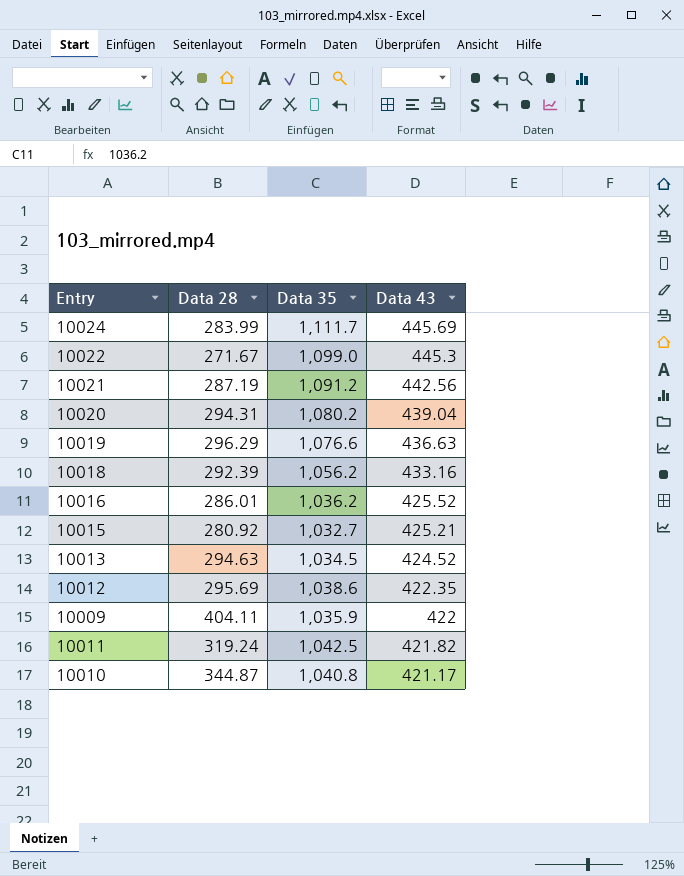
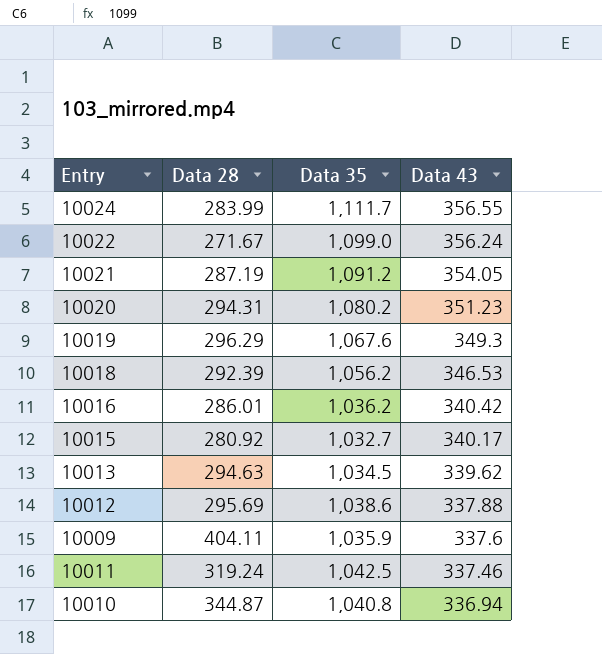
10024 | Data 43: 445.69 -> 356.55
10022 | Data 43: 445.3 -> 356.24
10021 | Data 43: 442.56 -> 354.05
10020 | Data 43: 439.04 -> 351.23
10019 | Data 35: 1,076.6 -> 1,067.6
10019 | Data 43: 436.63 -> 349.3
10018 | Data 43: 433.16 -> 346.53
10016 | Data 43: 425.52 -> 340.42
10015 | Data 43: 425.21 -> 340.17
10013 | Data 43: 424.52 -> 339.62
10012 | Data 43: 422.35 -> 337.88
10009 | Data 43: 422 -> 337.6
10011 | Data 43: 421.82 -> 337.46
10010 | Data 43: 421.17 -> 336.94

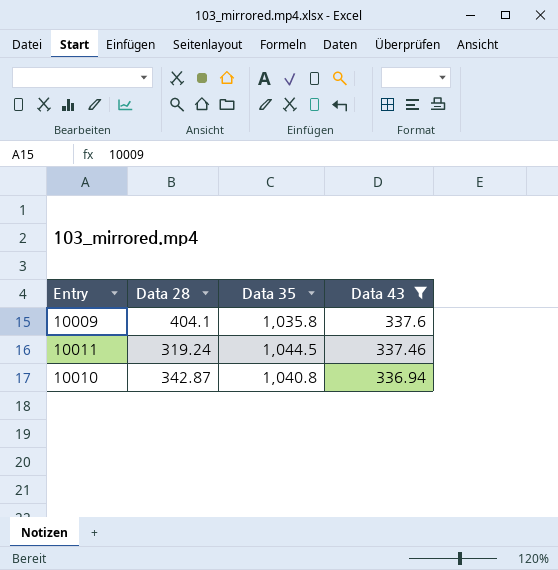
filter: none -> Data 43 <= 337.6
10009 | Data 28: 404.11 -> 404.1
10009 | Data 35: 1,035.9 -> 1,035.8
10011 | Data 35: 1,042.5 -> 1,044.5
10010 | Data 28: 344.87 -> 342.87

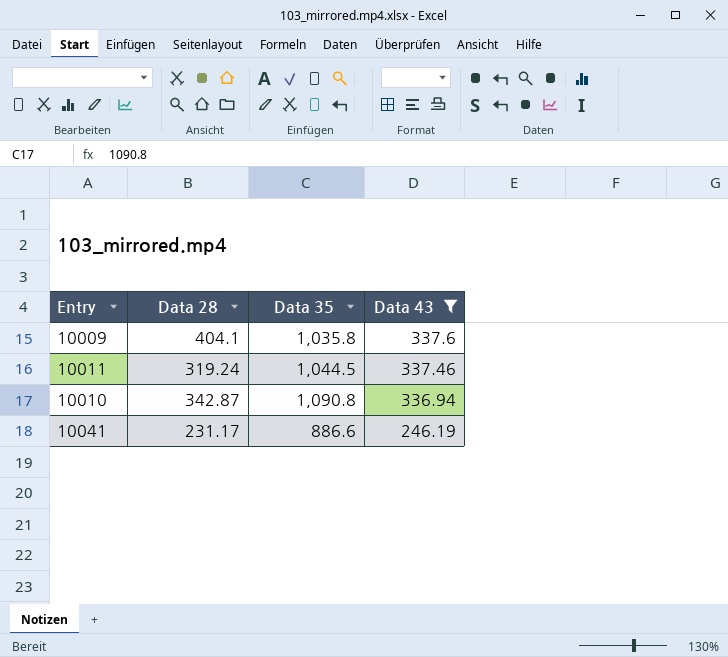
10010 | Data 35: 1,040.8 -> 1,090.8
row 10041: none -> 231.17 | 886.6 | 246.19

